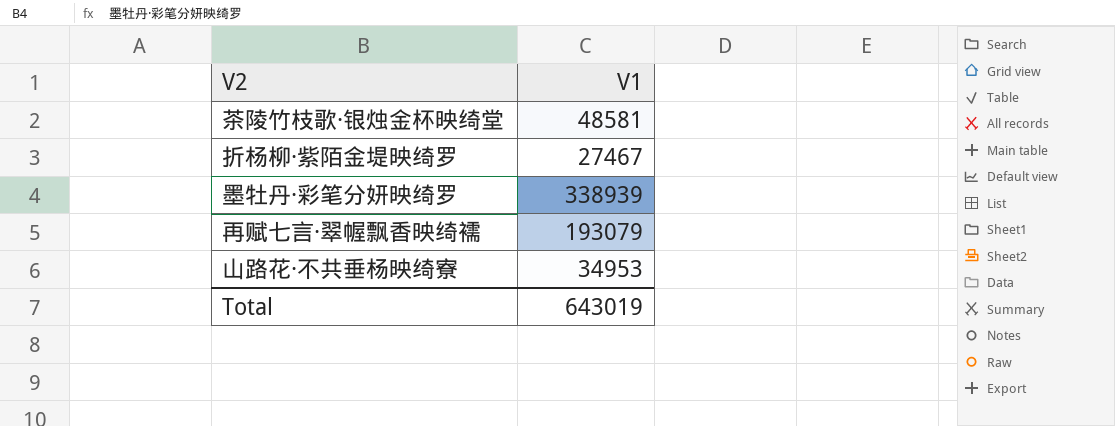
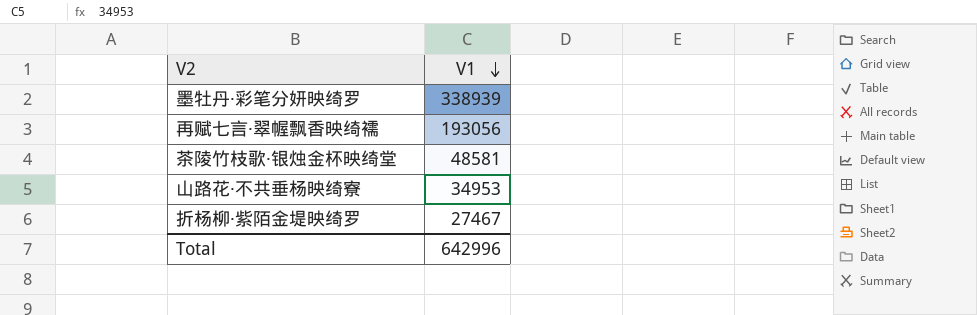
row order: none -> V1 descending
再赋七言·翠幄飘香映绮襦 | V1: 193079 -> 193056
Total | V1: 643019 -> 642996

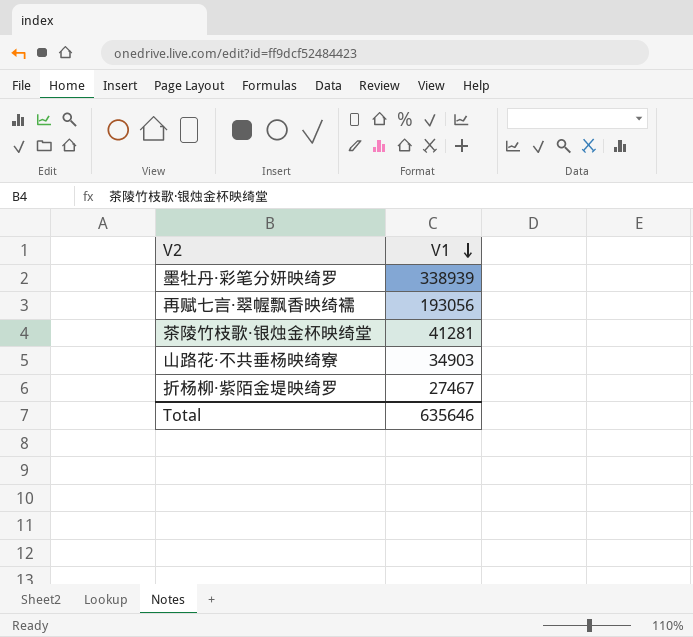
茶陵竹枝歌·银烛金杯映绮堂 | V1: 48581 -> 41281
山路花·不共垂杨映绮寮 | V1: 34953 -> 34903
Total | V1: 642996 -> 635646

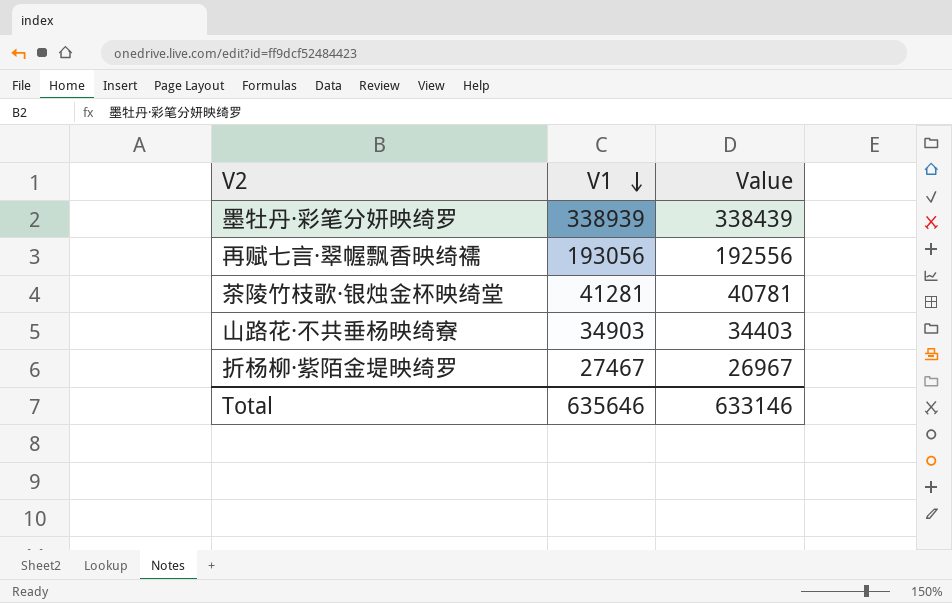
column Value | formula: none -> [V1] - 500

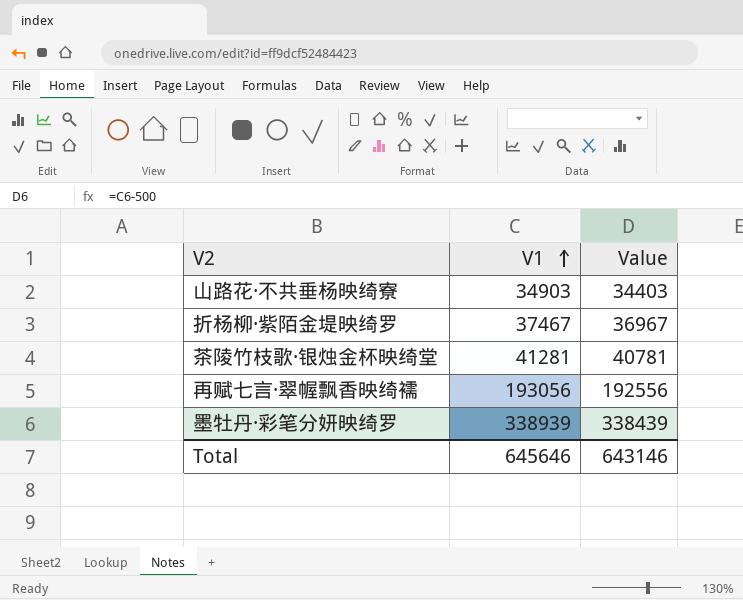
row order: V1 descending -> V1 ascending
折杨柳·紫陌金堤映绮罗 | V1: 27467 -> 37467
折杨柳·紫陌金堤映绮罗 | Value: 26967 -> 36967
Total | V1: 635646 -> 645646
Total | Value: 633146 -> 643146

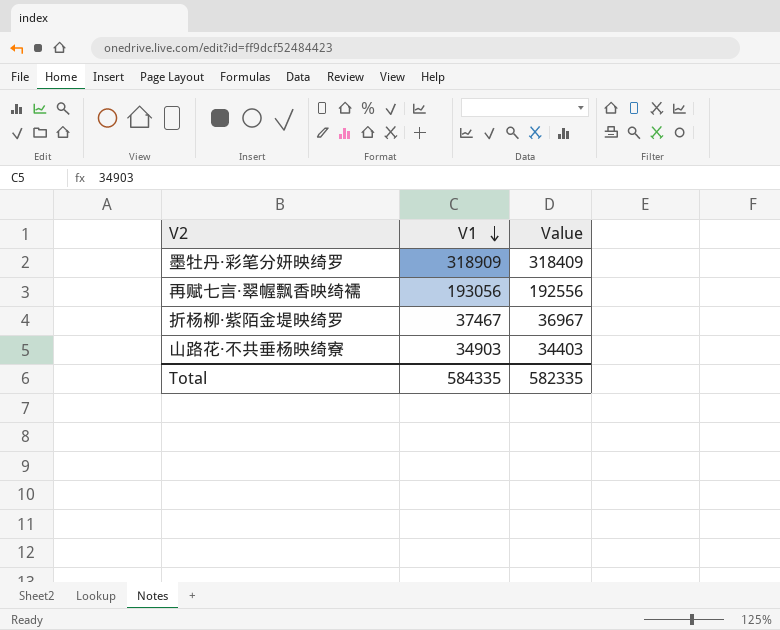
row order: V1 ascending -> V1 descending
row 茶陵竹枝歌·银烛金杯映绮堂: 41281 | 40781 -> none
墨牡丹·彩笔分妍映绮罗 | V1: 338939 -> 318909
墨牡丹·彩笔分妍映绮罗 | Value: 338439 -> 318409
Total | V1: 645646 -> 584335
Total | Value: 643146 -> 582335

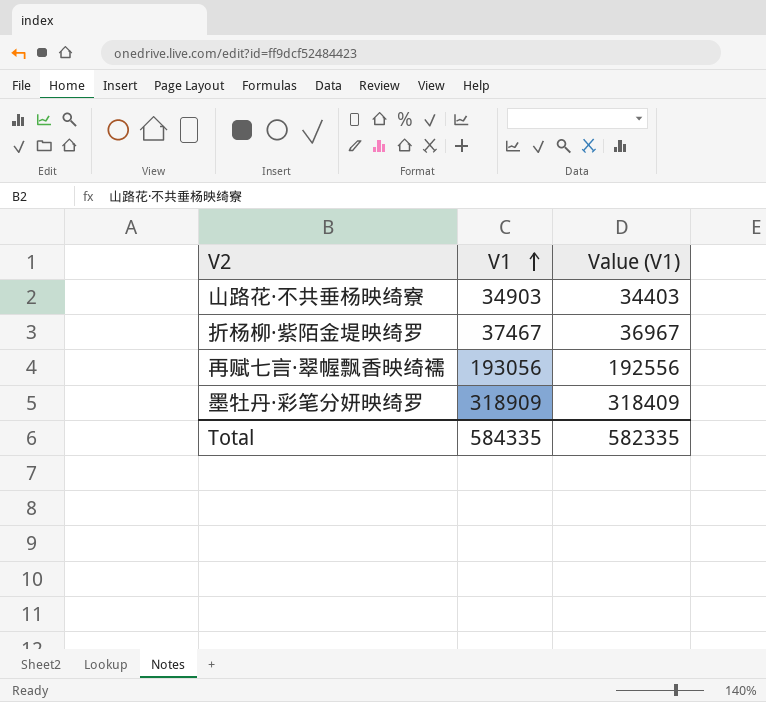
row order: V1 descending -> V1 ascending
column name: Value -> Value (V1)

